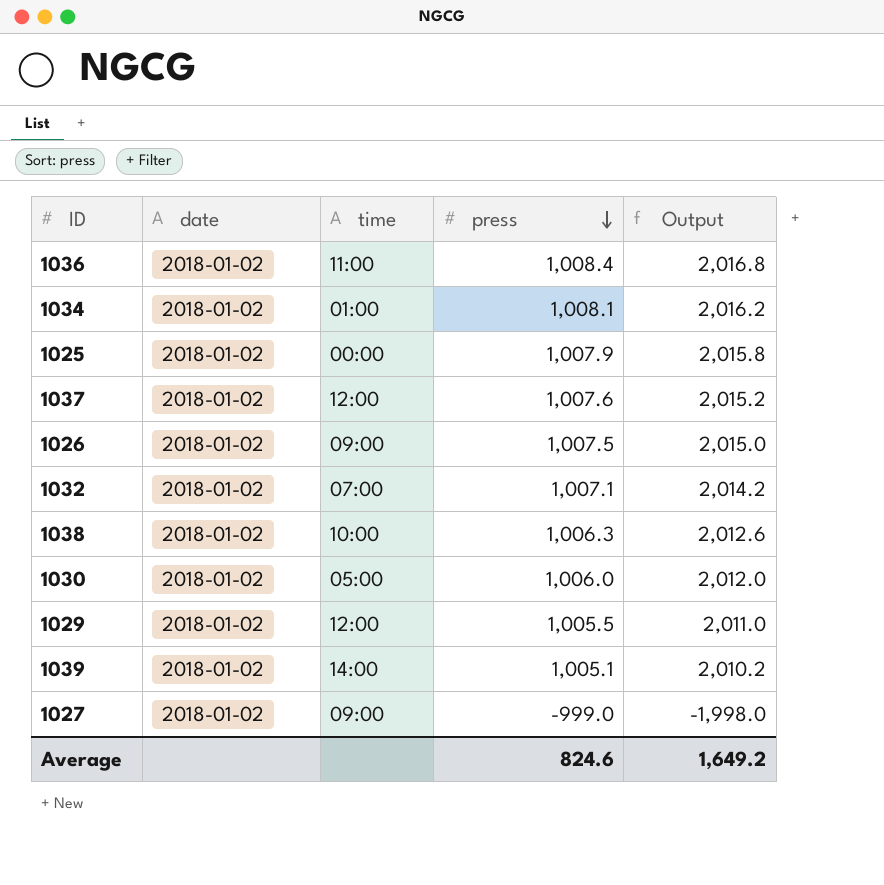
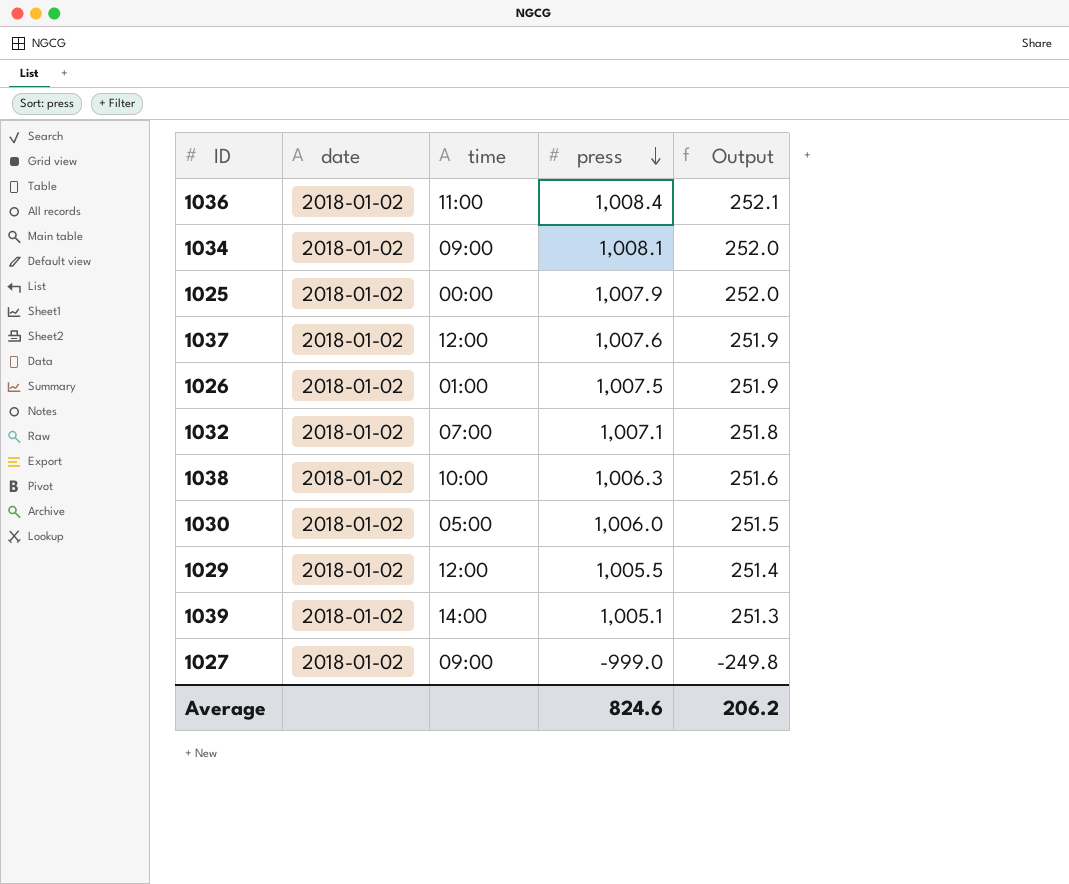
column Output | formula: [press] * 2 -> [press] * 0.25
1034 | time: 01:00 -> 09:00
1026 | time: 09:00 -> 01:00
Average | Output: 1,649.2 -> 206.2

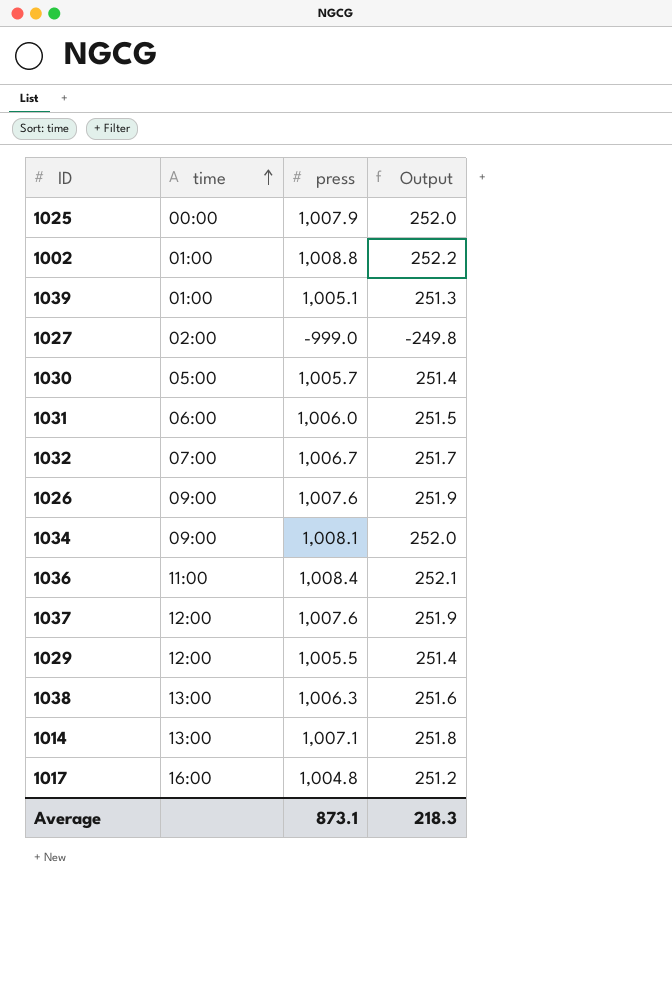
row order: press descending -> time ascending
column date | position: 2 -> none
row 1002: none -> 01:00 | 1,008.8 | 252.2
1039 | time: 14:00 -> 01:00
1027 | time: 09:00 -> 02:00
1030 | press: 1,006.0 -> 1,005.7
1030 | Output: 251.5 -> 251.4
row 1031: none -> 06:00 | 1,006.0 | 251.5
1032 | press: 1,007.1 -> 1,006.7
1032 | Output: 251.8 -> 251.7
1026 | time: 01:00 -> 09:00
1026 | press: 1,007.5 -> 1,007.6
1038 | time: 10:00 -> 13:00
row 1014: none -> 13:00 | 1,007.1 | 251.8
row 1017: none -> 16:00 | 1,004.8 | 251.2
Average | press: 824.6 -> 873.1
Average | Output: 206.2 -> 218.3

